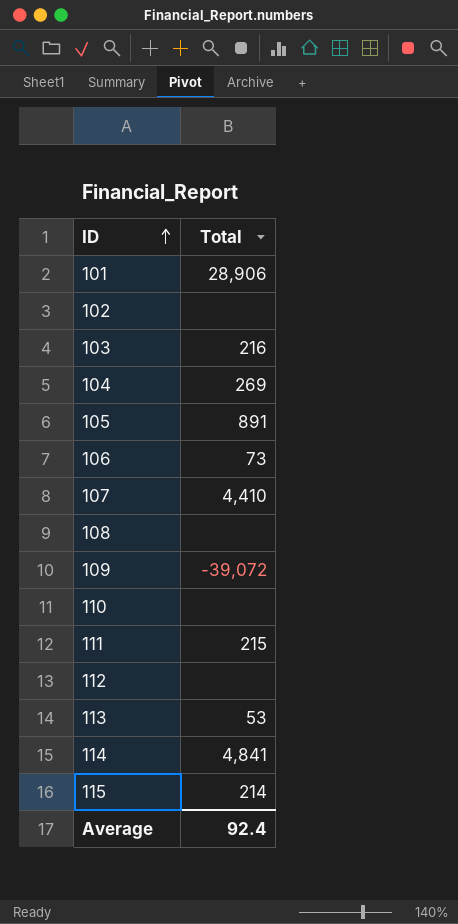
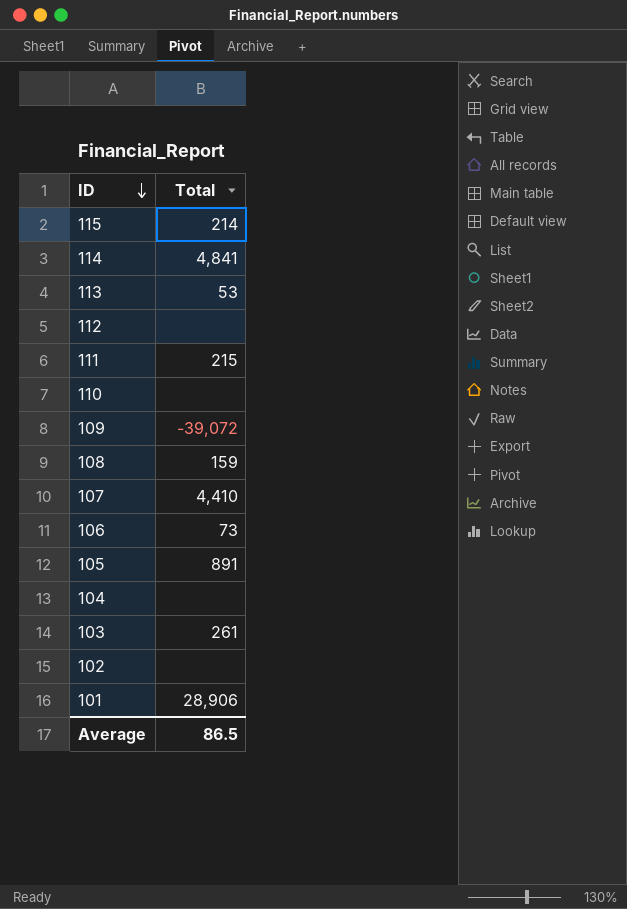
row order: ID ascending -> ID descending
108 | Total: none -> 159
104 | Total: 269 -> none
103 | Total: 216 -> 261
Average | Total: 92.4 -> 86.5

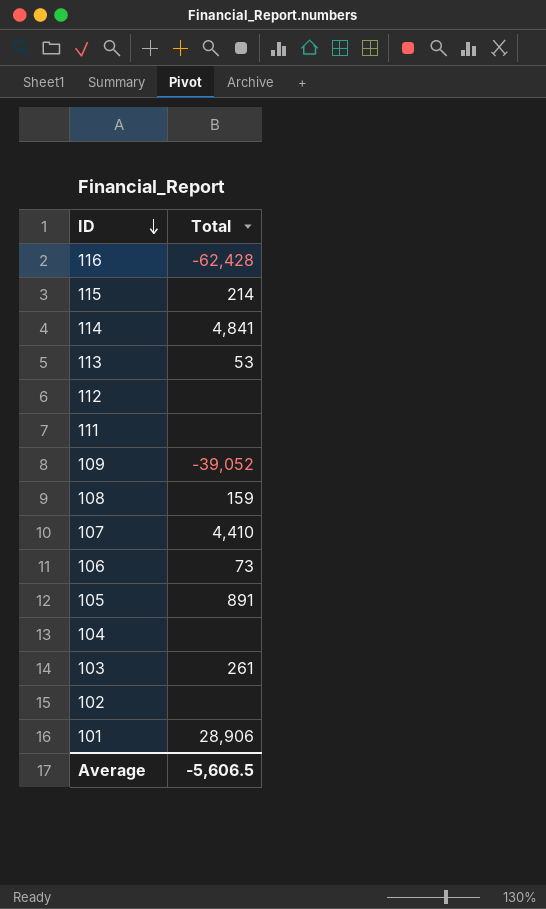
row 110: none -> none
row 116: none -> -62,428
111 | Total: 215 -> none
109 | Total: -39,072 -> -39,052
Average | Total: 86.5 -> -5,606.5

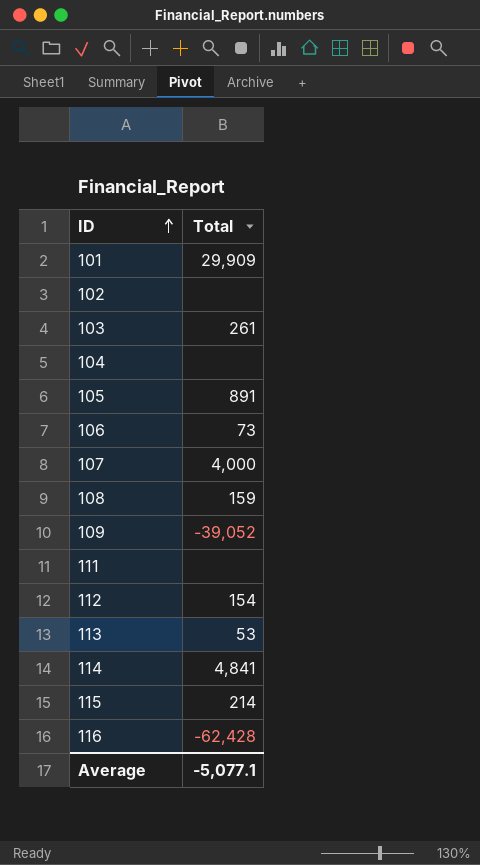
row order: ID descending -> ID ascending
101 | Total: 28,906 -> 29,909
107 | Total: 4,410 -> 4,000
112 | Total: none -> 154
Average | Total: -5,606.5 -> -5,077.1

